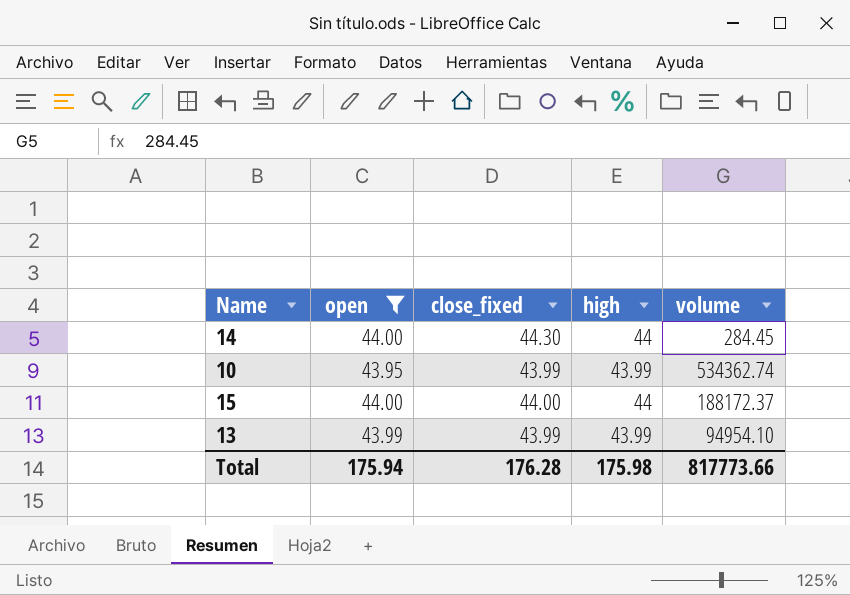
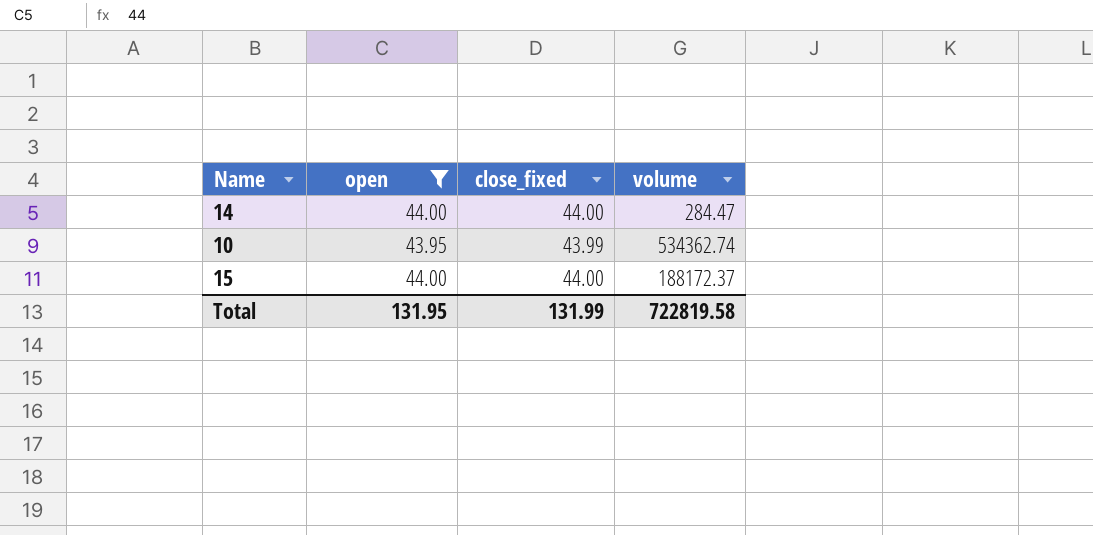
column high | position: 4 -> none
row 13: 43.99 | 43.99 | 43.99 | 94954.10 -> none
14 | close_fixed: 44.30 -> 44.00
14 | volume: 284.45 -> 284.47
Total | open: 175.94 -> 131.95
Total | close_fixed: 176.28 -> 131.99
Total | volume: 817773.66 -> 722819.58

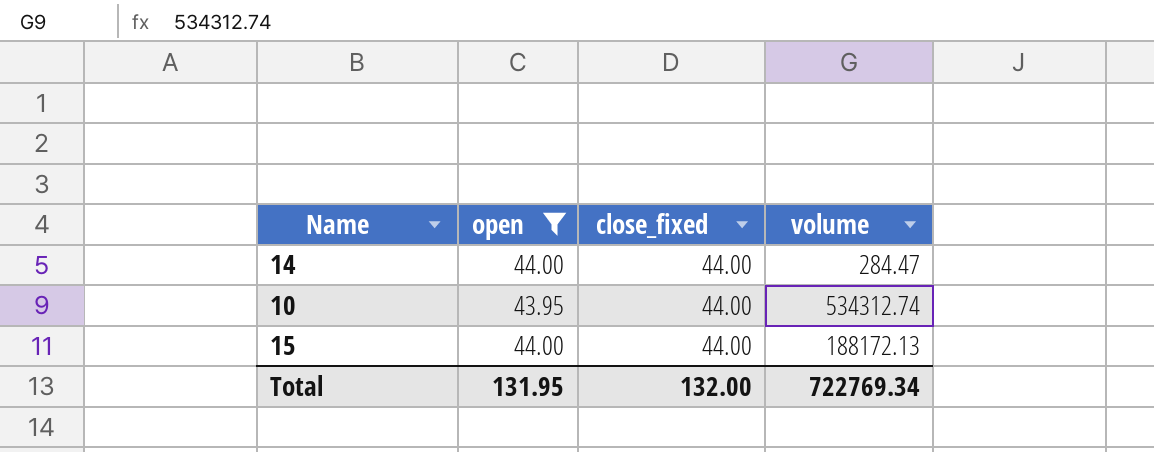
10 | close_fixed: 43.99 -> 44.00
10 | volume: 534362.74 -> 534312.74
15 | volume: 188172.37 -> 188172.13
Total | close_fixed: 131.99 -> 132.00
Total | volume: 722819.58 -> 722769.34

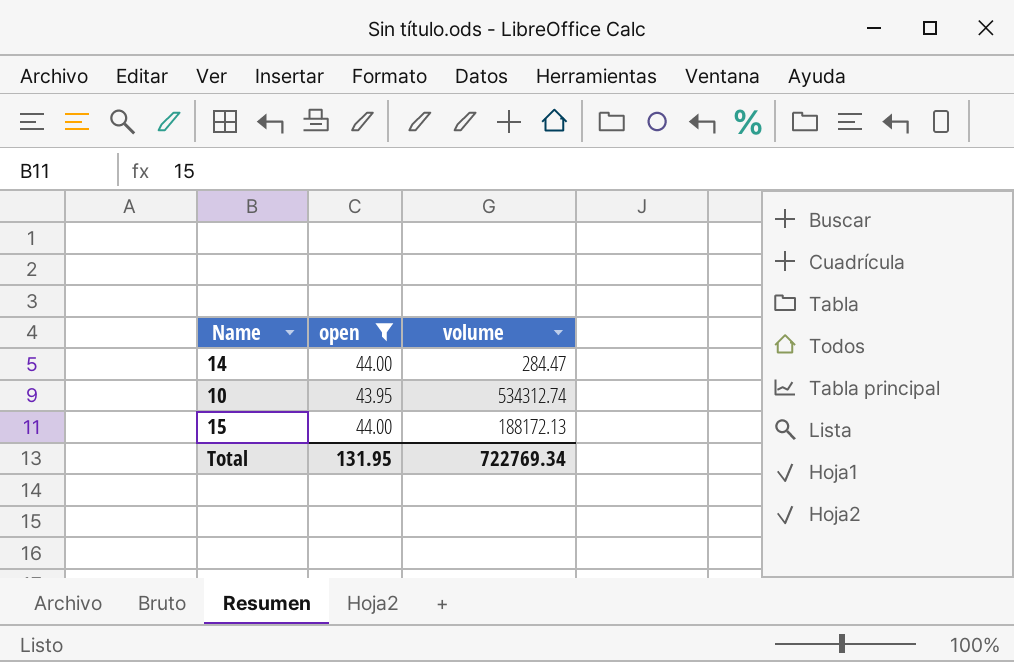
column close_fixed | position: 3 -> none

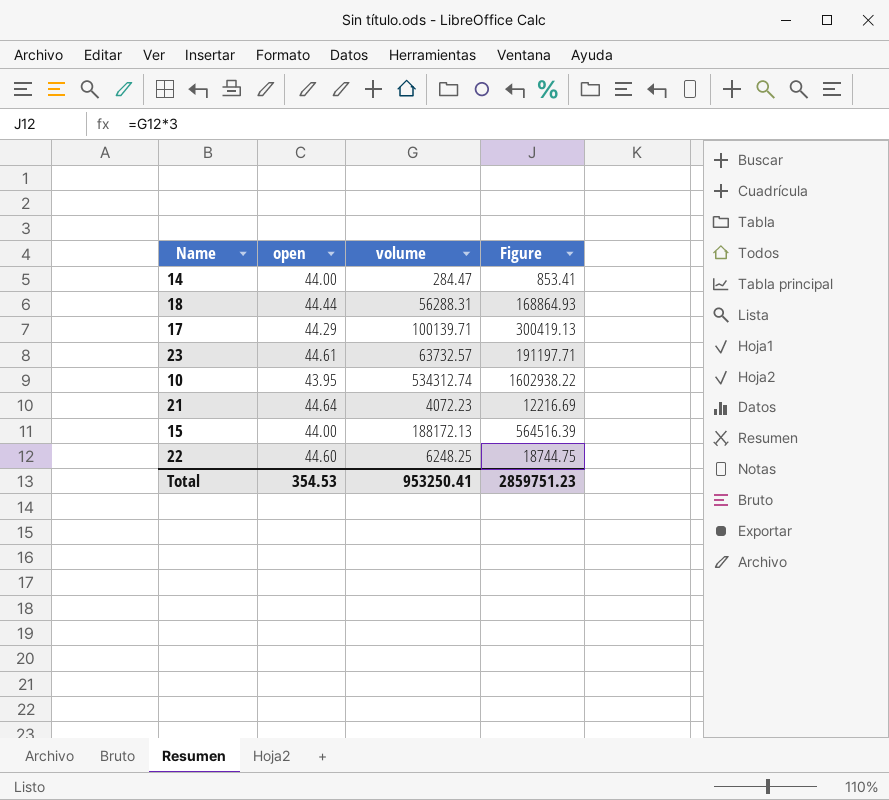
filter: open <= 44.00 -> none
column Figure | formula: none -> [volume] * 3
Total | open: 131.95 -> 354.53
Total | volume: 722769.34 -> 953250.41

